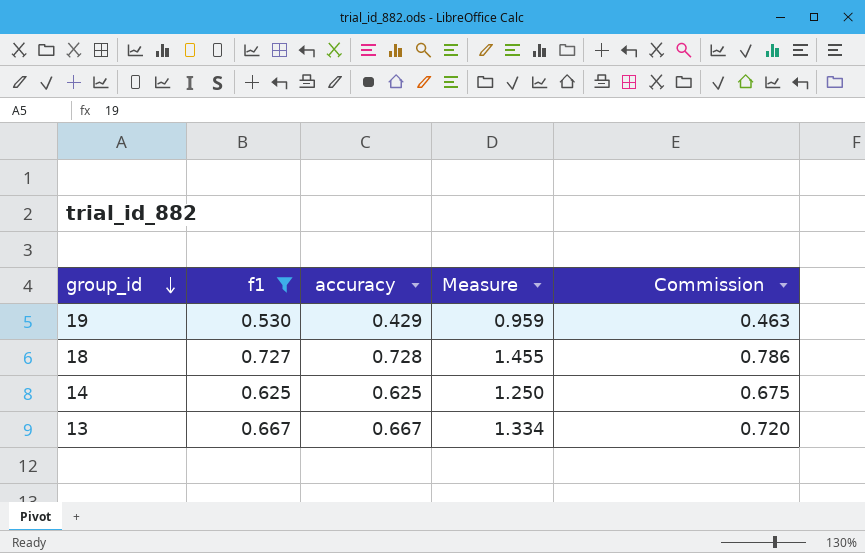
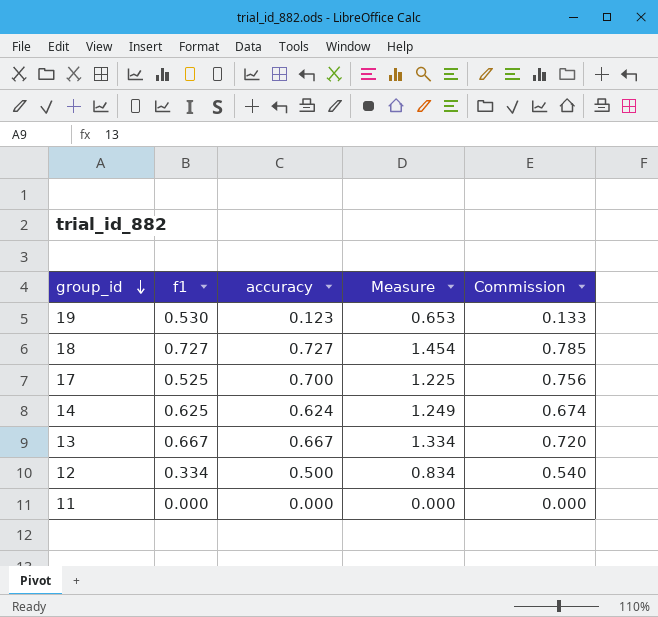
filter: f1 >= 0.530 -> none
19 | accuracy: 0.429 -> 0.123
19 | Measure: 0.959 -> 0.653
19 | Commission: 0.463 -> 0.133
18 | accuracy: 0.728 -> 0.727
18 | Measure: 1.455 -> 1.454
18 | Commission: 0.786 -> 0.785
14 | accuracy: 0.625 -> 0.624
14 | Measure: 1.250 -> 1.249
14 | Commission: 0.675 -> 0.674

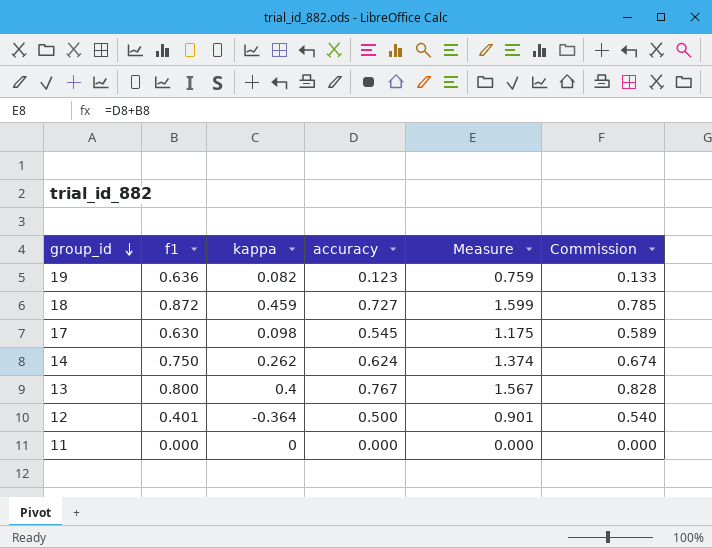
column kappa | position: none -> 3
19 | f1: 0.530 -> 0.636
19 | Measure: 0.653 -> 0.759
18 | f1: 0.727 -> 0.872
18 | Measure: 1.454 -> 1.599
17 | f1: 0.525 -> 0.630
17 | accuracy: 0.700 -> 0.545
17 | Measure: 1.225 -> 1.175
17 | Commission: 0.756 -> 0.589
14 | f1: 0.625 -> 0.750
14 | Measure: 1.249 -> 1.374
13 | f1: 0.667 -> 0.800
13 | accuracy: 0.667 -> 0.767
13 | Measure: 1.334 -> 1.567
13 | Commission: 0.720 -> 0.828
12 | f1: 0.334 -> 0.401
12 | Measure: 0.834 -> 0.901

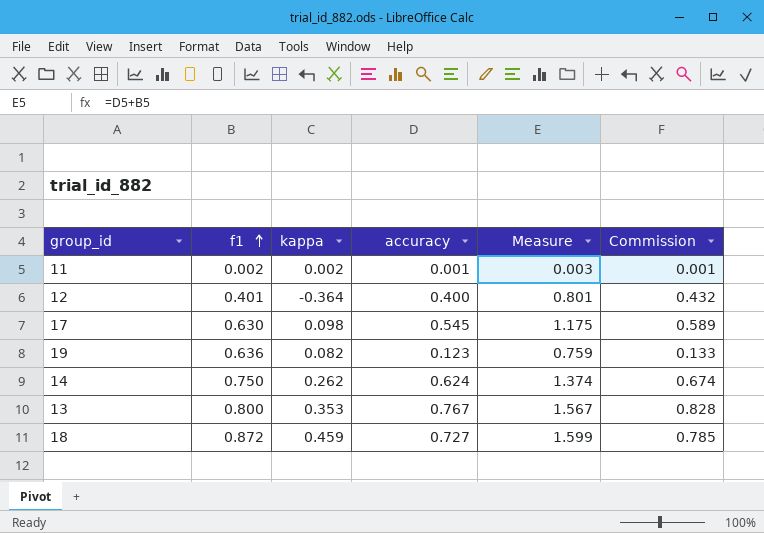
row order: group_id descending -> f1 ascending
11 | f1: 0.000 -> 0.002
11 | kappa: 0 -> 0.002
11 | accuracy: 0.000 -> 0.001
11 | Measure: 0.000 -> 0.003
11 | Commission: 0.000 -> 0.001
12 | accuracy: 0.500 -> 0.400
12 | Measure: 0.901 -> 0.801
12 | Commission: 0.540 -> 0.432
13 | kappa: 0.4 -> 0.353

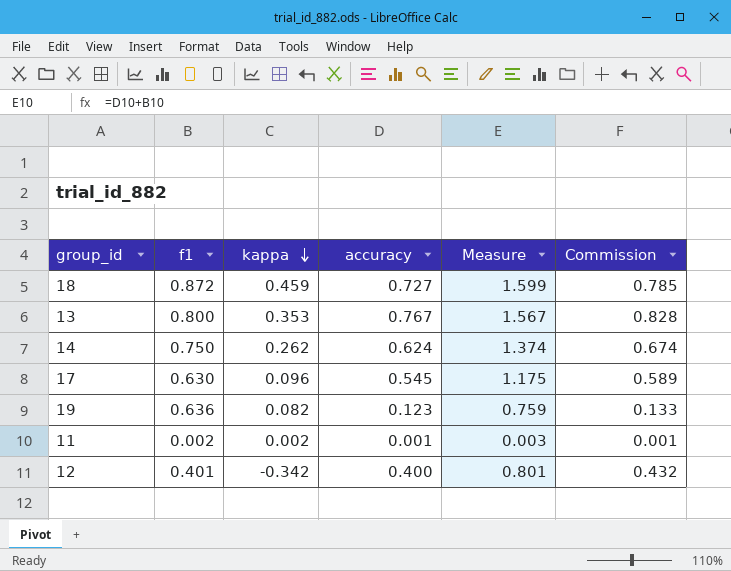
row order: f1 ascending -> kappa descending
17 | kappa: 0.098 -> 0.096
12 | kappa: -0.364 -> -0.342

